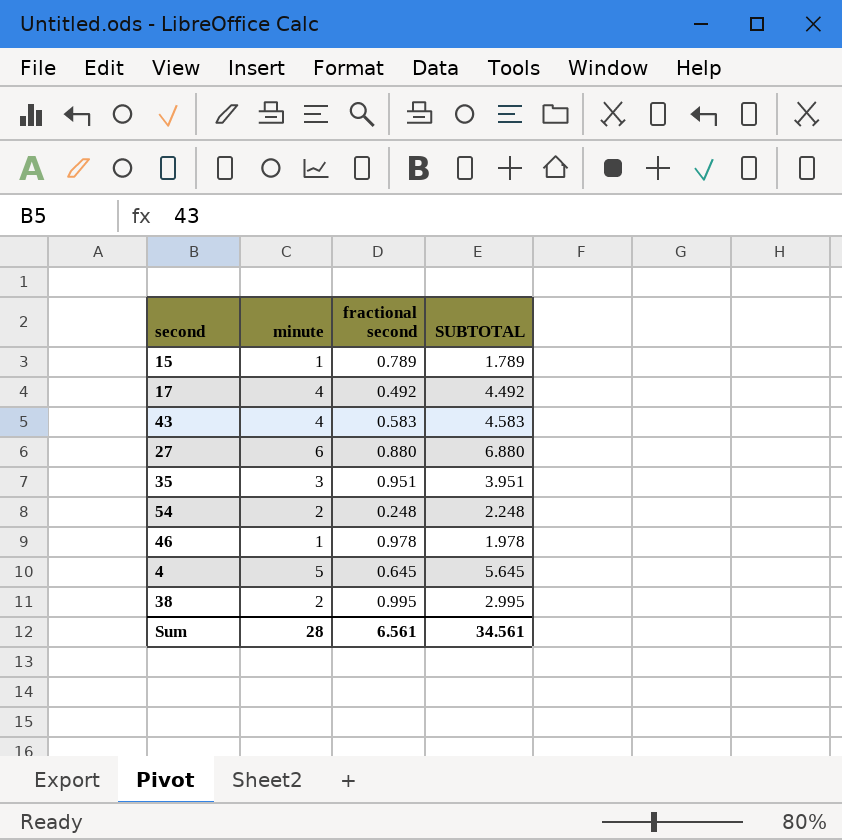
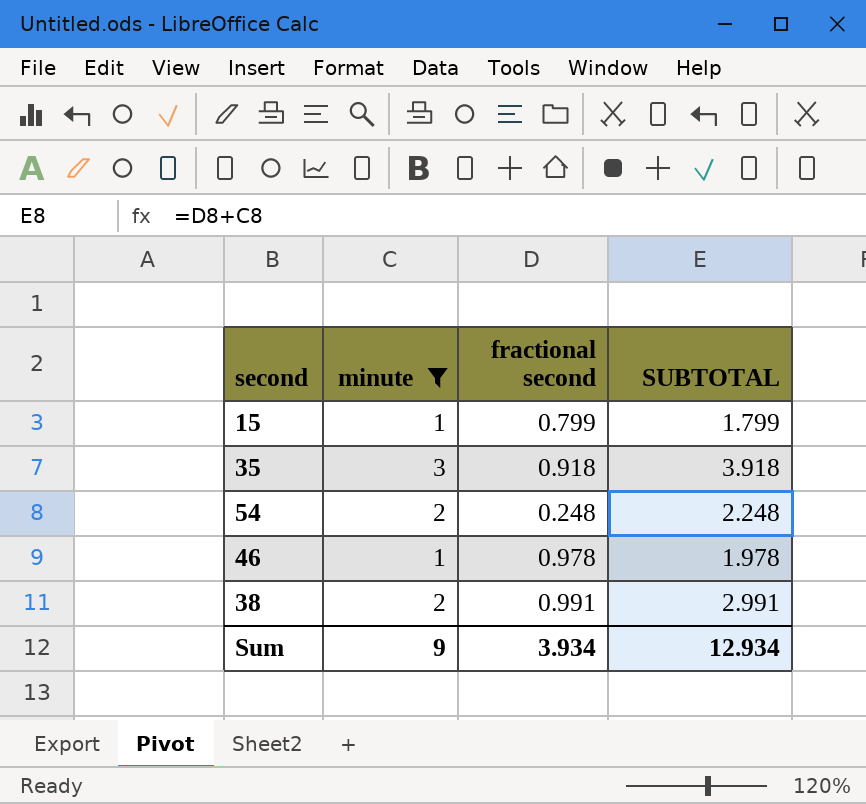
filter: none -> minute <= 3
15 | fractional second: 0.789 -> 0.799
15 | SUBTOTAL: 1.789 -> 1.799
35 | fractional second: 0.951 -> 0.918
35 | SUBTOTAL: 3.951 -> 3.918
38 | fractional second: 0.995 -> 0.991
38 | SUBTOTAL: 2.995 -> 2.991
Sum | minute: 28 -> 9
Sum | fractional second: 6.561 -> 3.934
Sum | SUBTOTAL: 34.561 -> 12.934

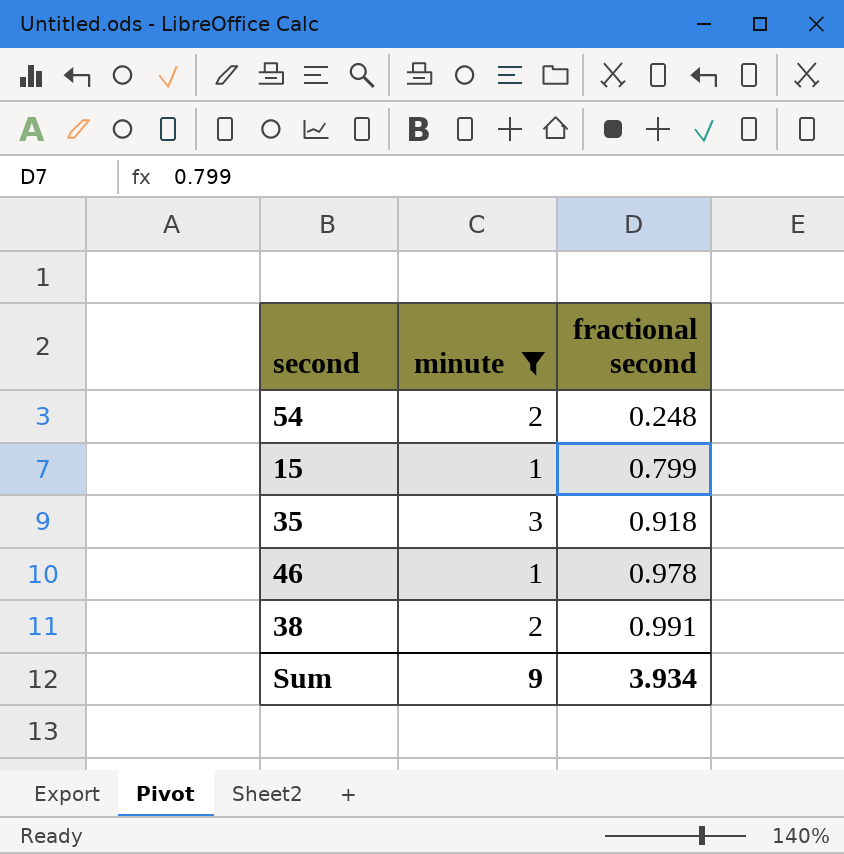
row order: none -> fractional second ascending
column SUBTOTAL | formula: [minute] + [fractional second] -> none

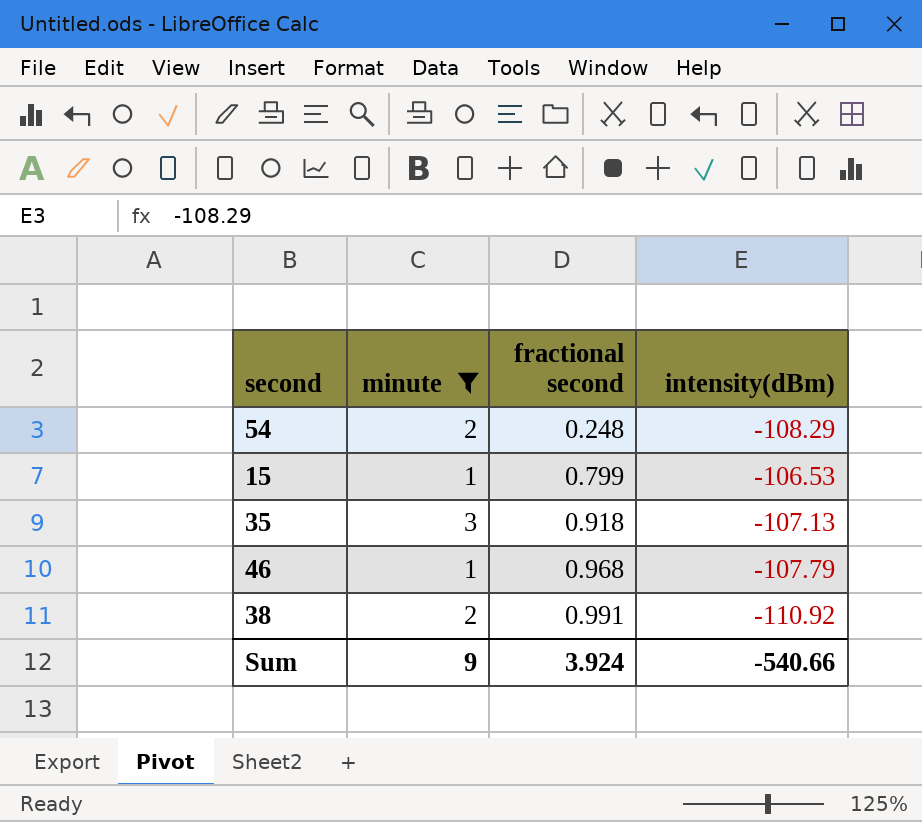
column intensity(dBm) | position: none -> 4
46 | fractional second: 0.978 -> 0.968
Sum | fractional second: 3.934 -> 3.924

